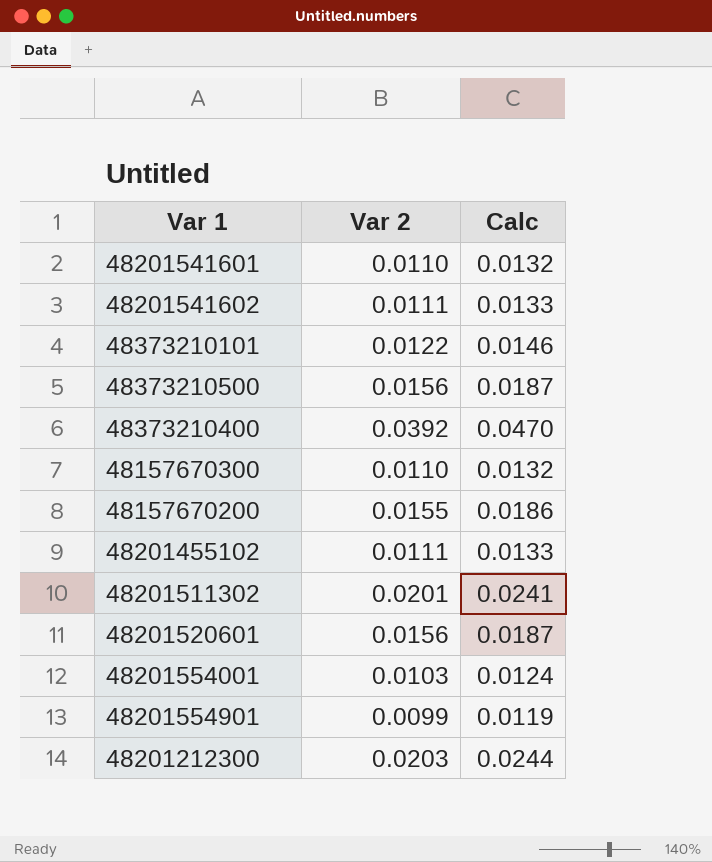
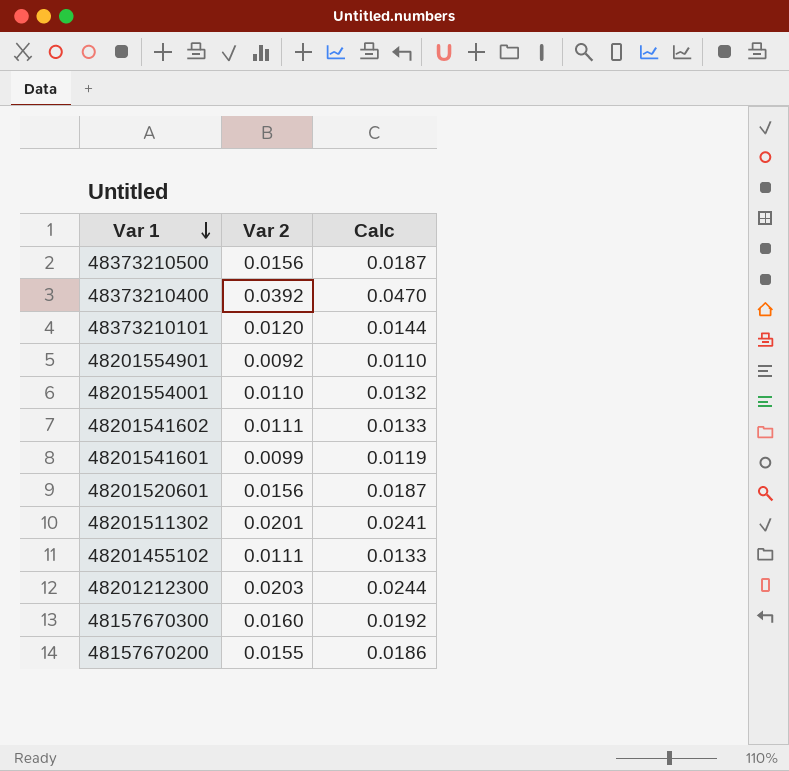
row order: none -> Var 1 descending
48373210101 | Var 2: 0.0122 -> 0.0120
48373210101 | Calc: 0.0146 -> 0.0144
48201554901 | Var 2: 0.0099 -> 0.0092
48201554901 | Calc: 0.0119 -> 0.0110
48201554001 | Var 2: 0.0103 -> 0.0110
48201554001 | Calc: 0.0124 -> 0.0132
48201541601 | Var 2: 0.0110 -> 0.0099
48201541601 | Calc: 0.0132 -> 0.0119
48157670300 | Var 2: 0.0110 -> 0.0160
48157670300 | Calc: 0.0132 -> 0.0192

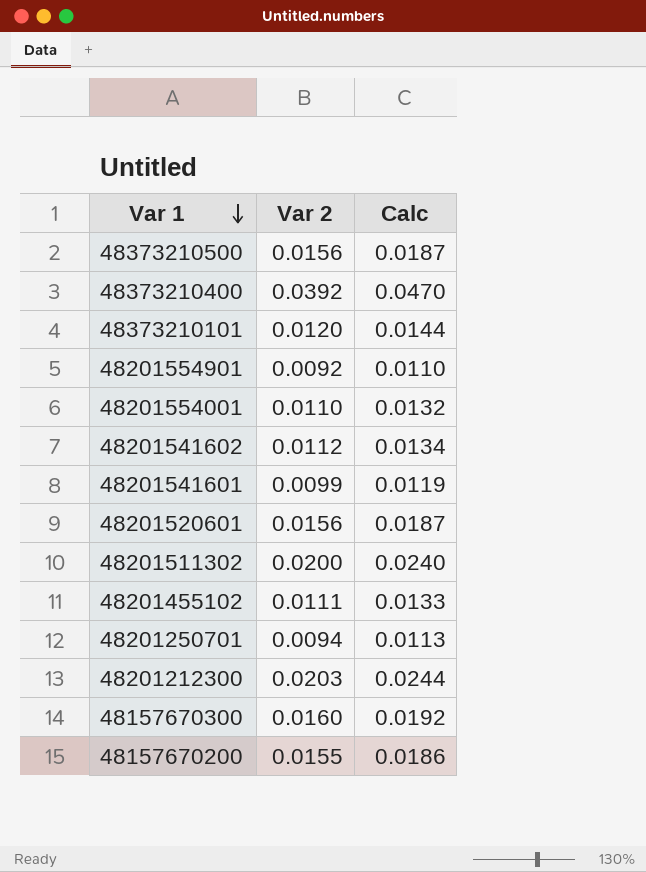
48201541602 | Var 2: 0.0111 -> 0.0112
48201541602 | Calc: 0.0133 -> 0.0134
48201511302 | Var 2: 0.0201 -> 0.0200
48201511302 | Calc: 0.0241 -> 0.0240
row 48201250701: none -> 0.0094 | 0.0113

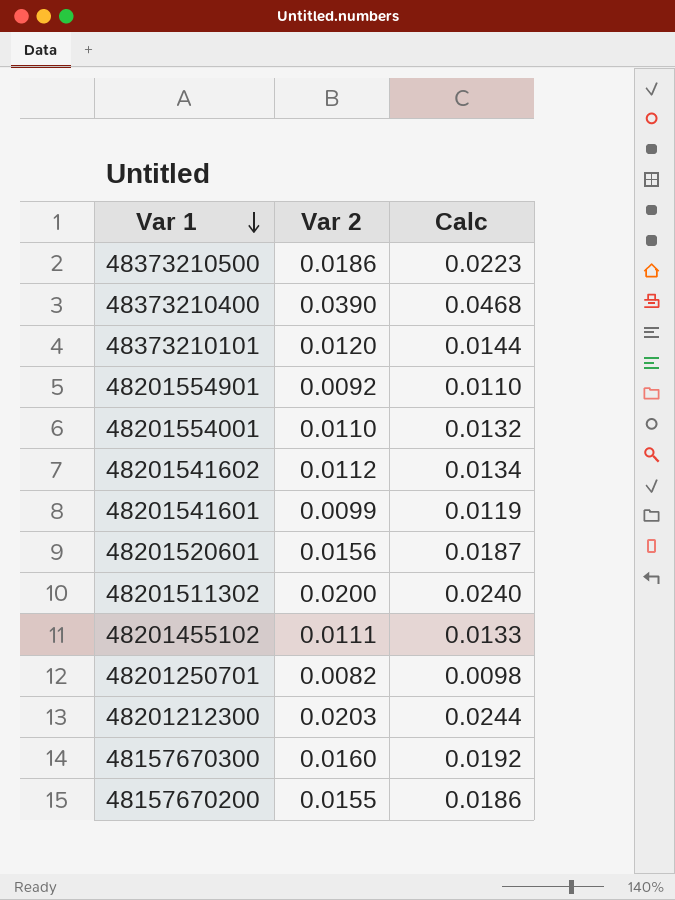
48373210500 | Var 2: 0.0156 -> 0.0186
48373210500 | Calc: 0.0187 -> 0.0223
48373210400 | Var 2: 0.0392 -> 0.0390
48373210400 | Calc: 0.0470 -> 0.0468
48201250701 | Var 2: 0.0094 -> 0.0082
48201250701 | Calc: 0.0113 -> 0.0098

